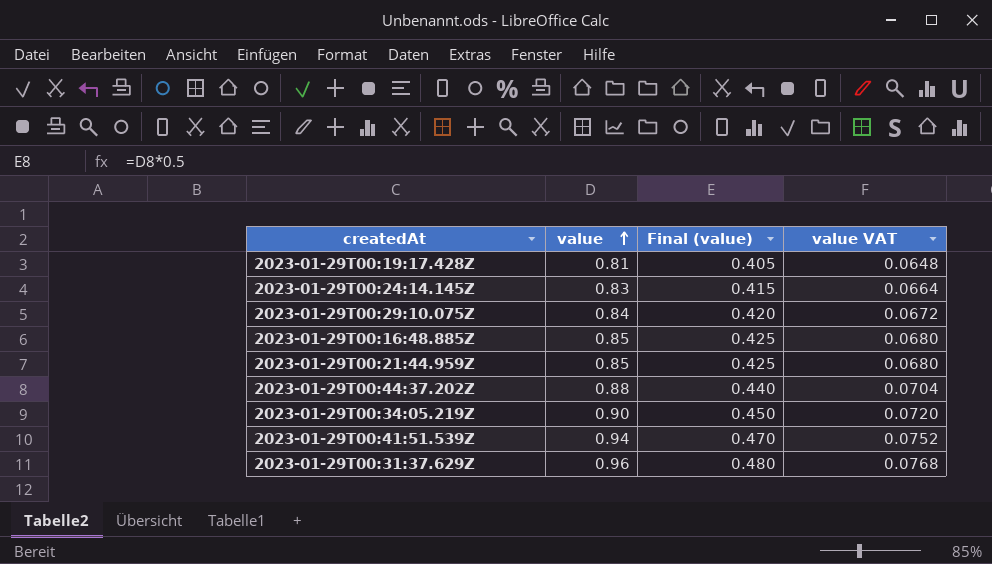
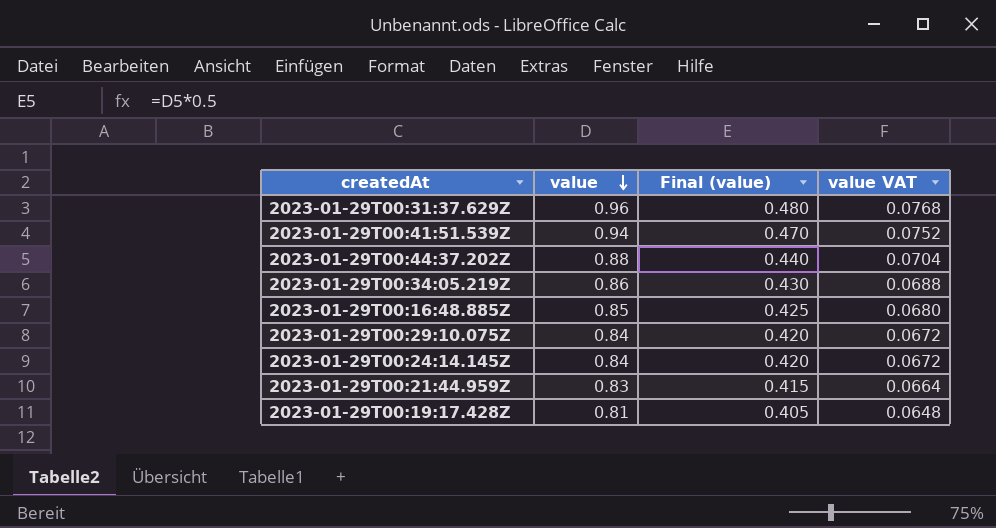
row order: value ascending -> value descending
2023-01-29T00:34:05.219Z | value: 0.90 -> 0.86
2023-01-29T00:34:05.219Z | Final (value): 0.450 -> 0.430
2023-01-29T00:34:05.219Z | value VAT: 0.0720 -> 0.0688
2023-01-29T00:24:14.145Z | value: 0.83 -> 0.84
2023-01-29T00:24:14.145Z | Final (value): 0.415 -> 0.420
2023-01-29T00:24:14.145Z | value VAT: 0.0664 -> 0.0672
2023-01-29T00:21:44.959Z | value: 0.85 -> 0.83
2023-01-29T00:21:44.959Z | Final (value): 0.425 -> 0.415
2023-01-29T00:21:44.959Z | value VAT: 0.0680 -> 0.0664

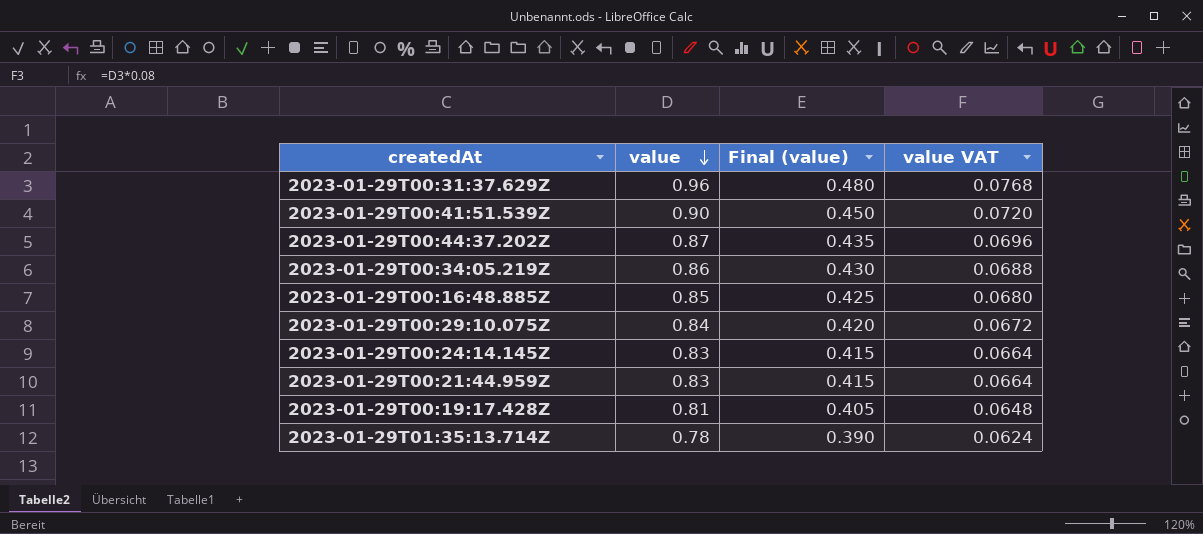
2023-01-29T00:41:51.539Z | value: 0.94 -> 0.90
2023-01-29T00:41:51.539Z | Final (value): 0.470 -> 0.450
2023-01-29T00:41:51.539Z | value VAT: 0.0752 -> 0.0720
2023-01-29T00:44:37.202Z | value: 0.88 -> 0.87
2023-01-29T00:44:37.202Z | Final (value): 0.440 -> 0.435
2023-01-29T00:44:37.202Z | value VAT: 0.0704 -> 0.0696
2023-01-29T00:24:14.145Z | value: 0.84 -> 0.83
2023-01-29T00:24:14.145Z | Final (value): 0.420 -> 0.415
2023-01-29T00:24:14.145Z | value VAT: 0.0672 -> 0.0664
row 2023-01-29T01:35:13.714Z: none -> 0.78 | 0.390 | 0.0624

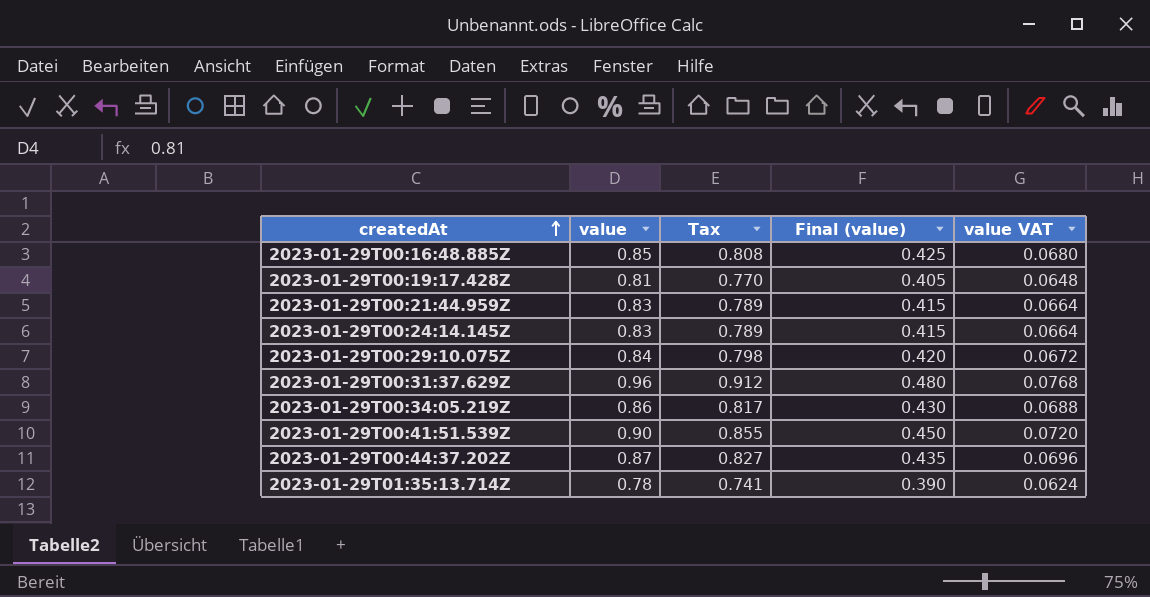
row order: value descending -> createdAt ascending
column Tax | formula: none -> [value] * 0.95

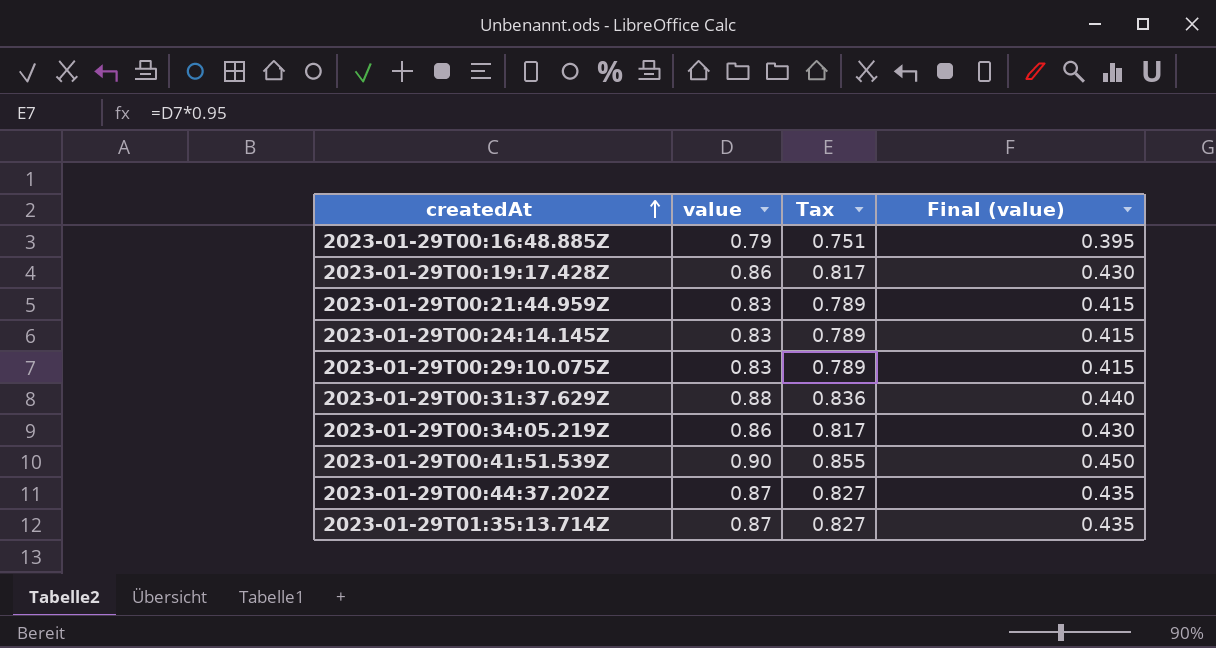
column value VAT | formula: [value] * 0.08 -> none
2023-01-29T00:16:48.885Z | value: 0.85 -> 0.79
2023-01-29T00:16:48.885Z | Tax: 0.808 -> 0.751
2023-01-29T00:16:48.885Z | Final (value): 0.425 -> 0.395
2023-01-29T00:19:17.428Z | value: 0.81 -> 0.86
2023-01-29T00:19:17.428Z | Tax: 0.770 -> 0.817
2023-01-29T00:19:17.428Z | Final (value): 0.405 -> 0.430
2023-01-29T00:29:10.075Z | value: 0.84 -> 0.83
2023-01-29T00:29:10.075Z | Tax: 0.798 -> 0.789
2023-01-29T00:29:10.075Z | Final (value): 0.420 -> 0.415
2023-01-29T00:31:37.629Z | value: 0.96 -> 0.88
2023-01-29T00:31:37.629Z | Tax: 0.912 -> 0.836
2023-01-29T00:31:37.629Z | Final (value): 0.480 -> 0.440
2023-01-29T01:35:13.714Z | value: 0.78 -> 0.87
2023-01-29T01:35:13.714Z | Tax: 0.741 -> 0.827
2023-01-29T01:35:13.714Z | Final (value): 0.390 -> 0.435

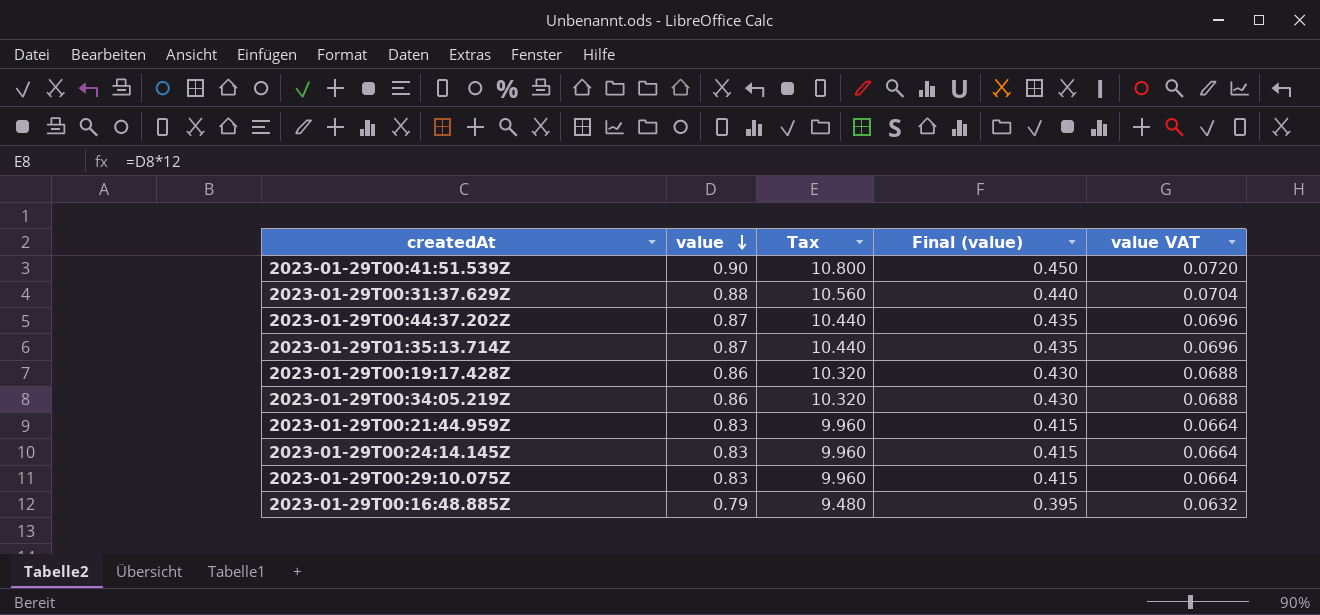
row order: createdAt ascending -> value descending
column Tax | formula: [value] * 0.95 -> [value] * 12
column value VAT | formula: none -> [value] * 0.08

